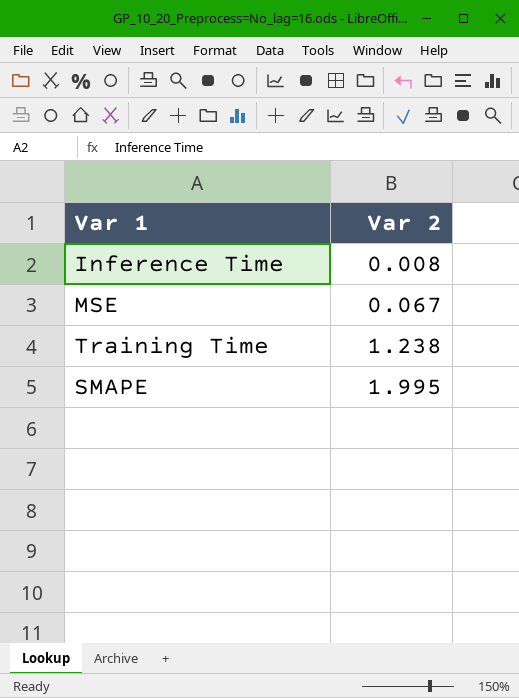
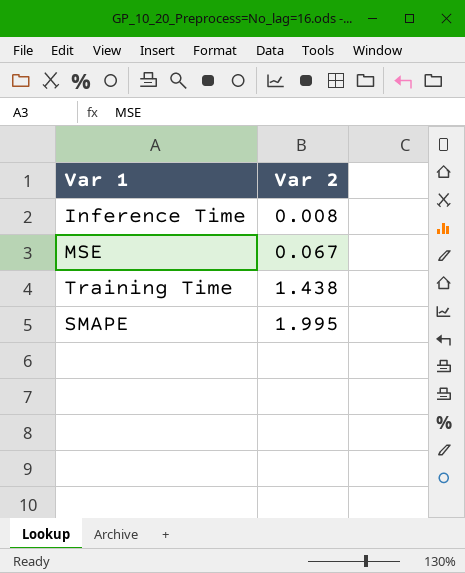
Training Time | Var 2: 1.238 -> 1.438

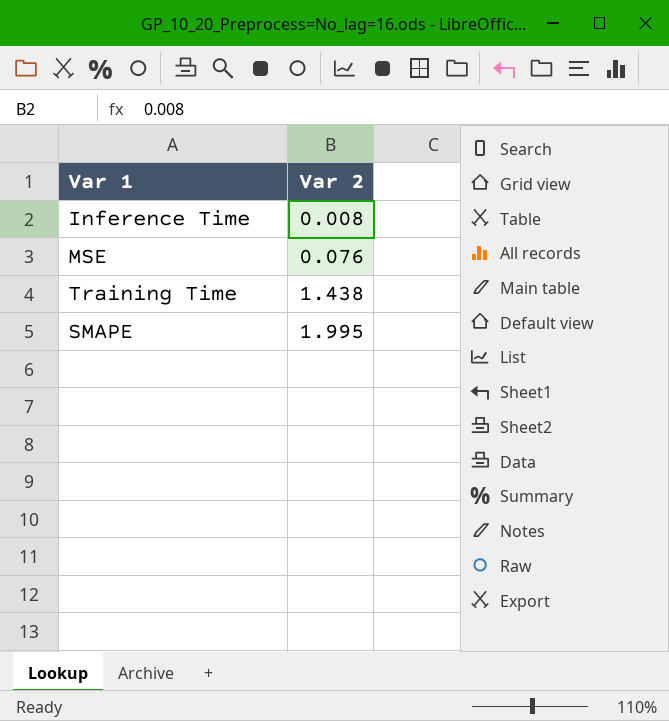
MSE | Var 2: 0.067 -> 0.076

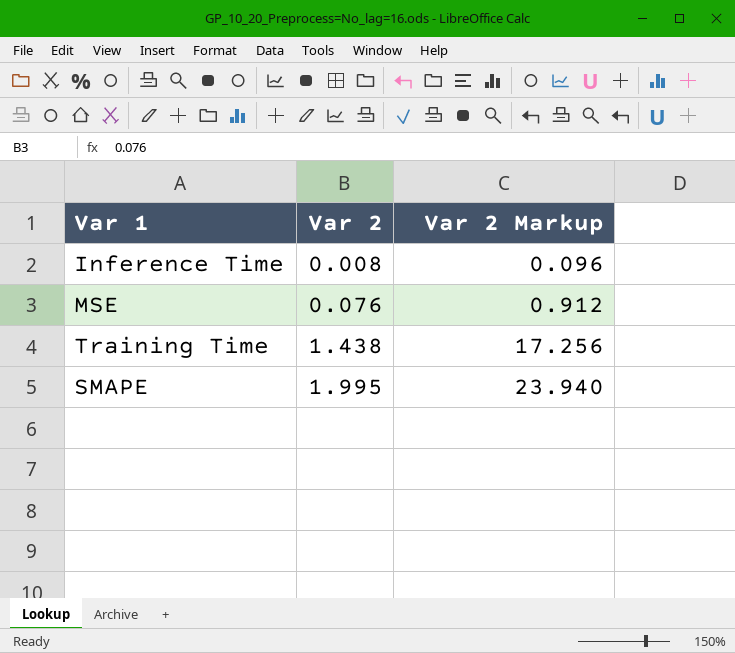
column Var 2 Markup | formula: none -> [Var 2] * 12

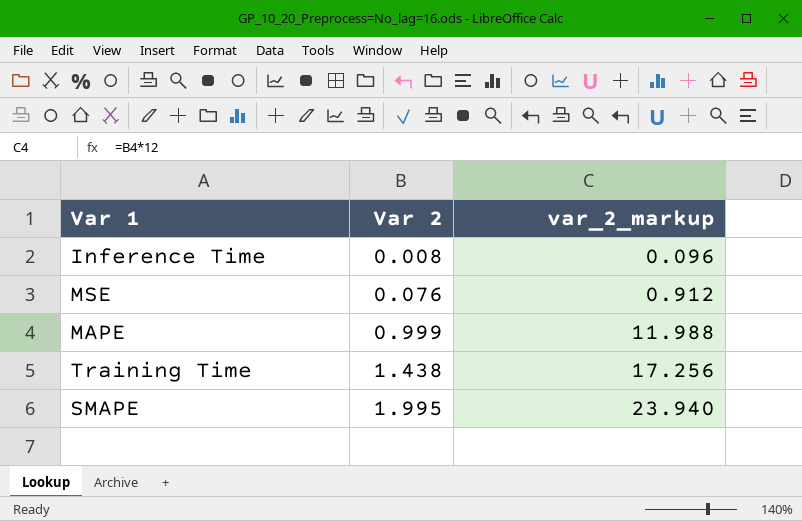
column name: Var 2 Markup -> var_2_markup
row MAPE: none -> 0.999 | 11.988

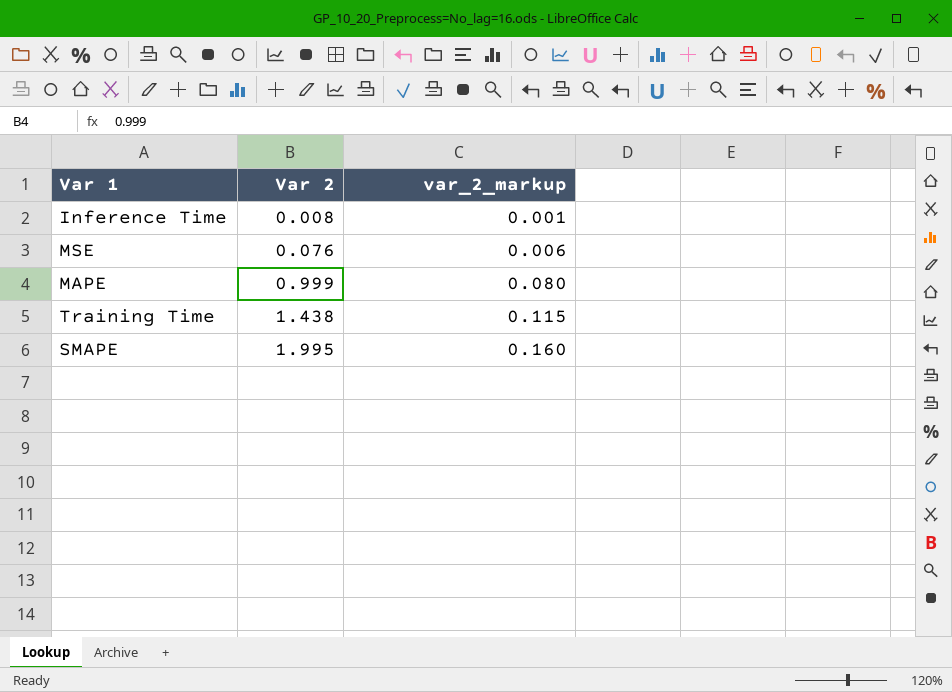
column var_2_markup | formula: [Var 2] * 12 -> [Var 2] * 0.08

